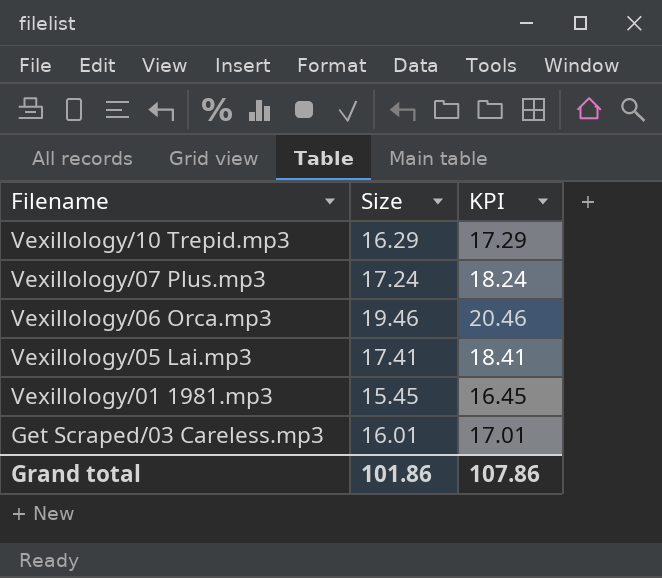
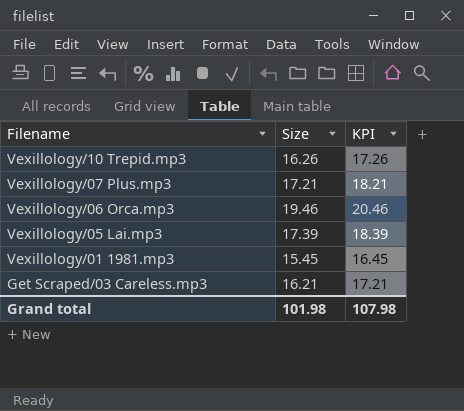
Vexillology/10 Trepid.mp3 | Size: 16.29 -> 16.26
Vexillology/10 Trepid.mp3 | KPI: 17.29 -> 17.26
Vexillology/07 Plus.mp3 | Size: 17.24 -> 17.21
Vexillology/07 Plus.mp3 | KPI: 18.24 -> 18.21
Vexillology/05 Lai.mp3 | Size: 17.41 -> 17.39
Vexillology/05 Lai.mp3 | KPI: 18.41 -> 18.39
Get Scraped/03 Careless.mp3 | Size: 16.01 -> 16.21
Get Scraped/03 Careless.mp3 | KPI: 17.01 -> 17.21
Grand total | Size: 101.86 -> 101.98
Grand total | KPI: 107.86 -> 107.98

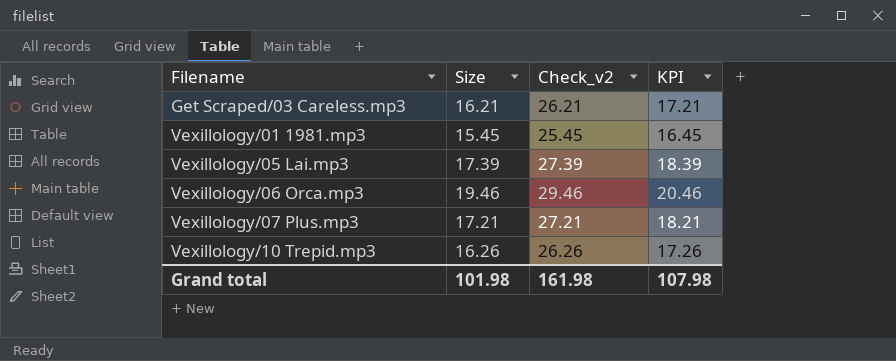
row order: Filename descending -> Filename ascending
column Check_v2 | formula: none -> [Size] + 10

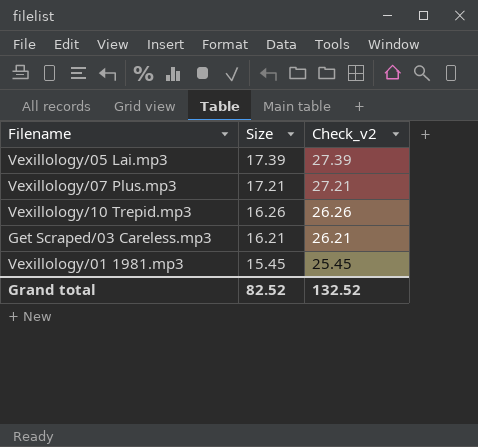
row order: Filename ascending -> Size descending
column KPI | formula: [Size] + 1 -> none
row Vexillology/06 Orca.mp3: 19.46 | 29.46 | 20.46 -> none
Grand total | Size: 101.98 -> 82.52
Grand total | Check_v2: 161.98 -> 132.52

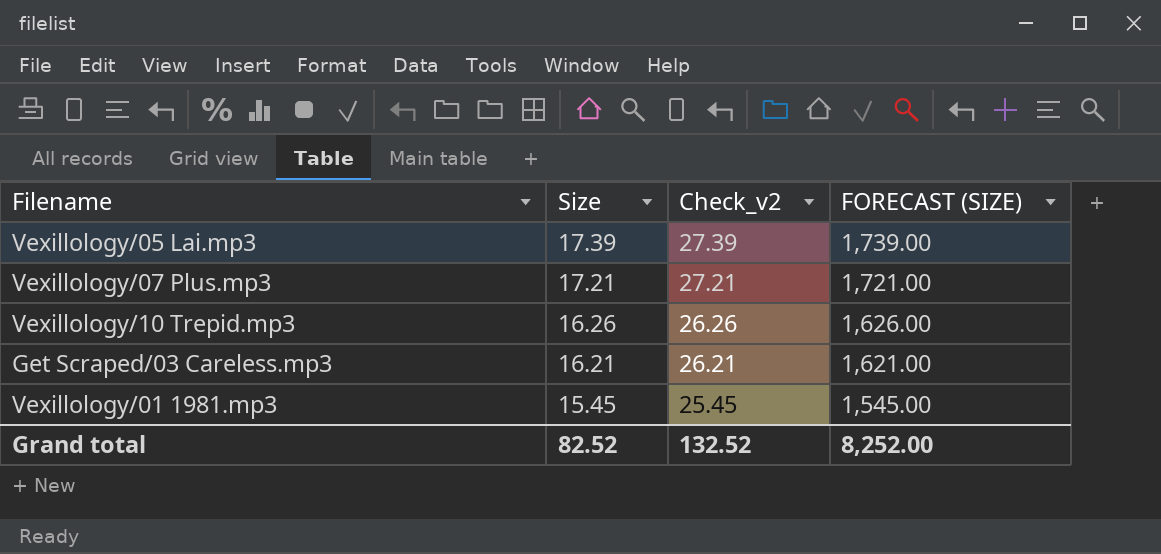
column FORECAST (SIZE) | formula: none -> [Size] * 100

